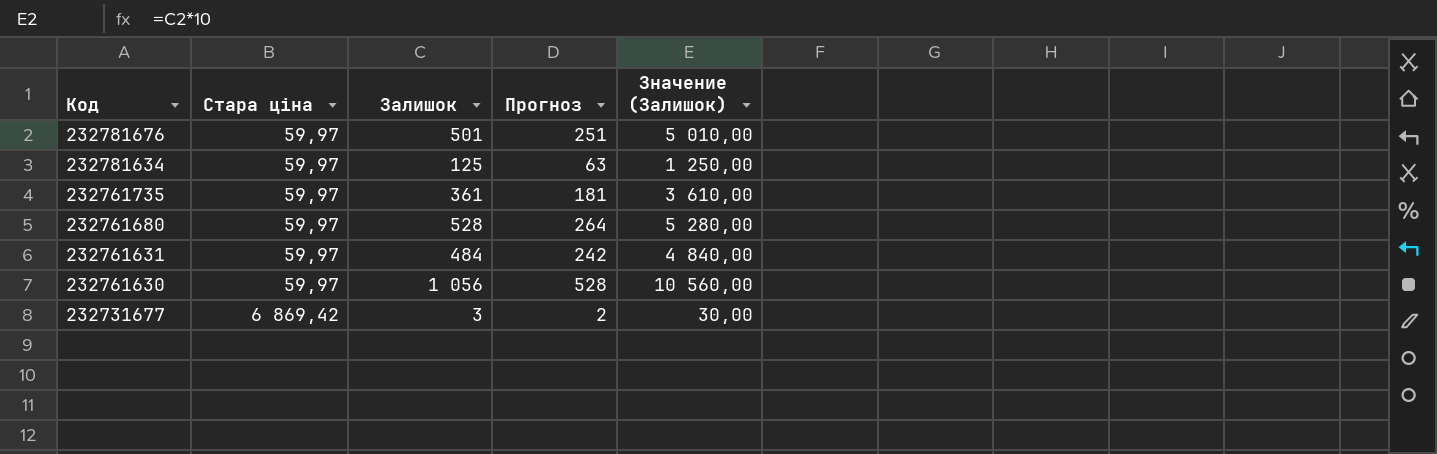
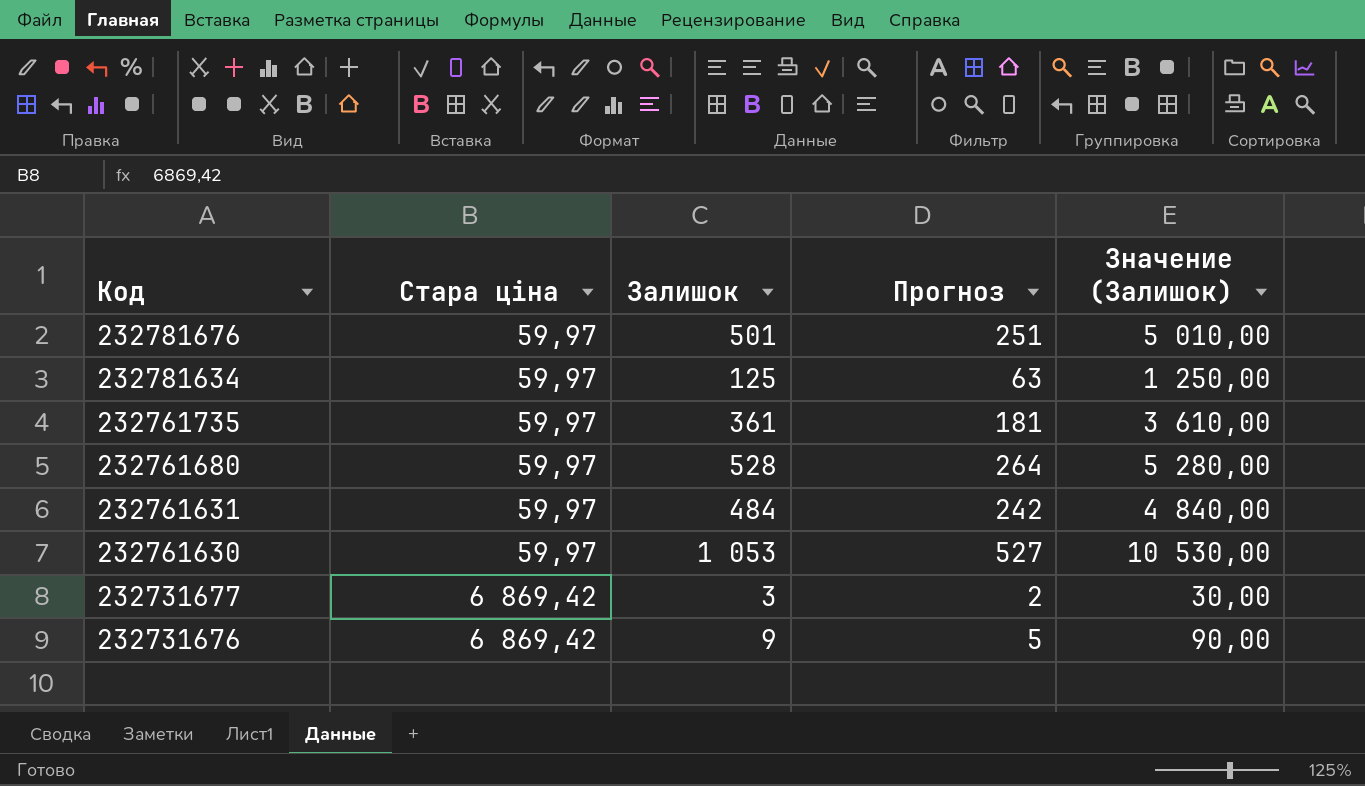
232761630 | Залишок: 1 056 -> 1 053
232761630 | Прогноз: 528 -> 527
232761630 | Значение (Залишок): 10 560,00 -> 10 530,00
row 232731676: none -> 6 869,42 | 9 | 5 | 90,00

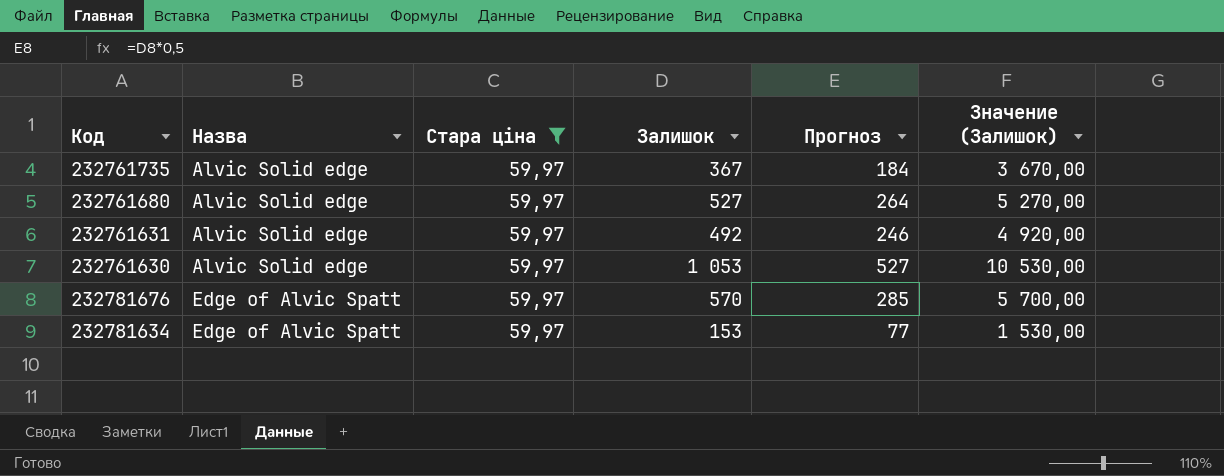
filter: none -> Стара ціна = 59,97
row order: Код descending -> Назва ascending
column Назва | position: none -> 2
232761735 | Залишок: 361 -> 367
232761735 | Прогноз: 181 -> 184
232761735 | Значение (Залишок): 3 610,00 -> 3 670,00
232761680 | Залишок: 528 -> 527
232761680 | Значение (Залишок): 5 280,00 -> 5 270,00
232761631 | Залишок: 484 -> 492
232761631 | Прогноз: 242 -> 246
232761631 | Значение (Залишок): 4 840,00 -> 4 920,00
232781676 | Залишок: 501 -> 570
232781676 | Прогноз: 251 -> 285
232781676 | Значение (Залишок): 5 010,00 -> 5 700,00
232781634 | Залишок: 125 -> 153
232781634 | Прогноз: 63 -> 77
232781634 | Значение (Залишок): 1 250,00 -> 1 530,00

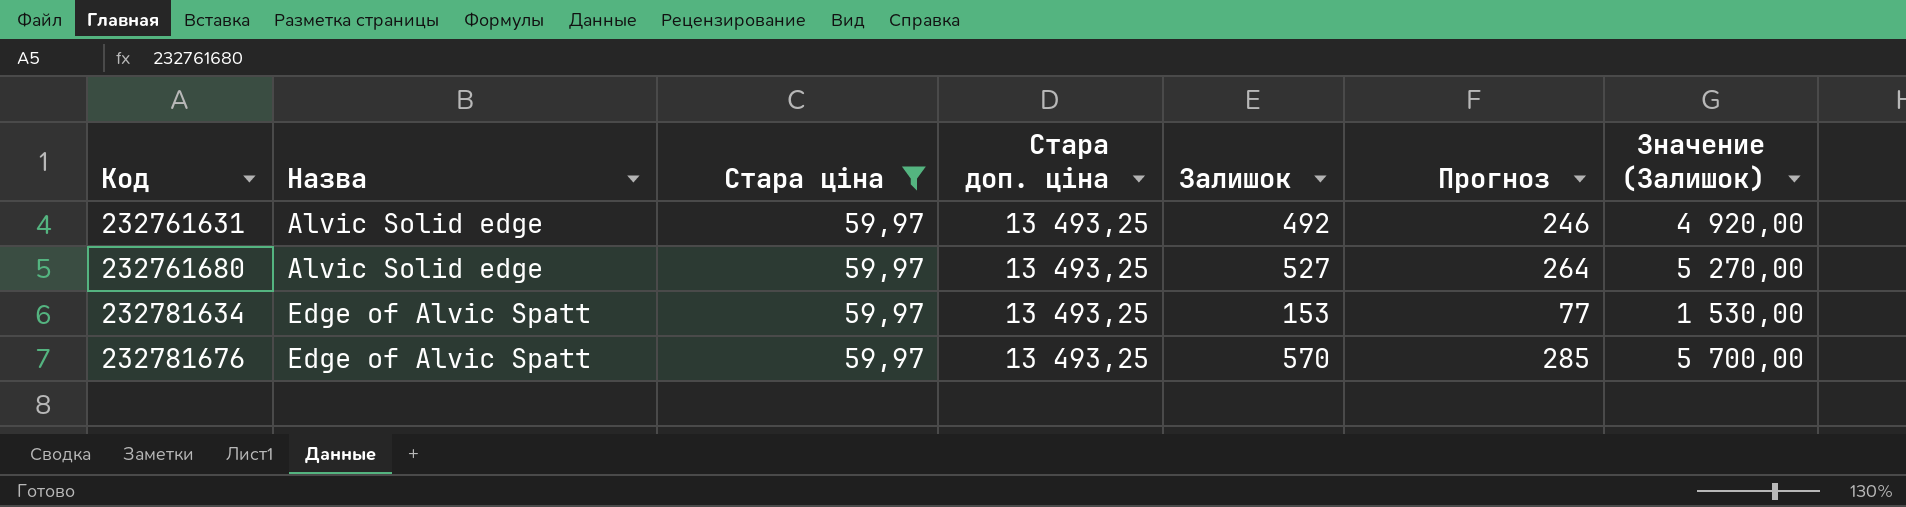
row order: Назва ascending -> Код ascending
column Стара доп. ціна | position: none -> 4
row 232761735: Alvic Solid edge | 59,97 | 367 | 184 | 3 670,00 -> none
row 232761630: Alvic Solid edge | 59,97 | 1 053 | 527 | 10 530,00 -> none

